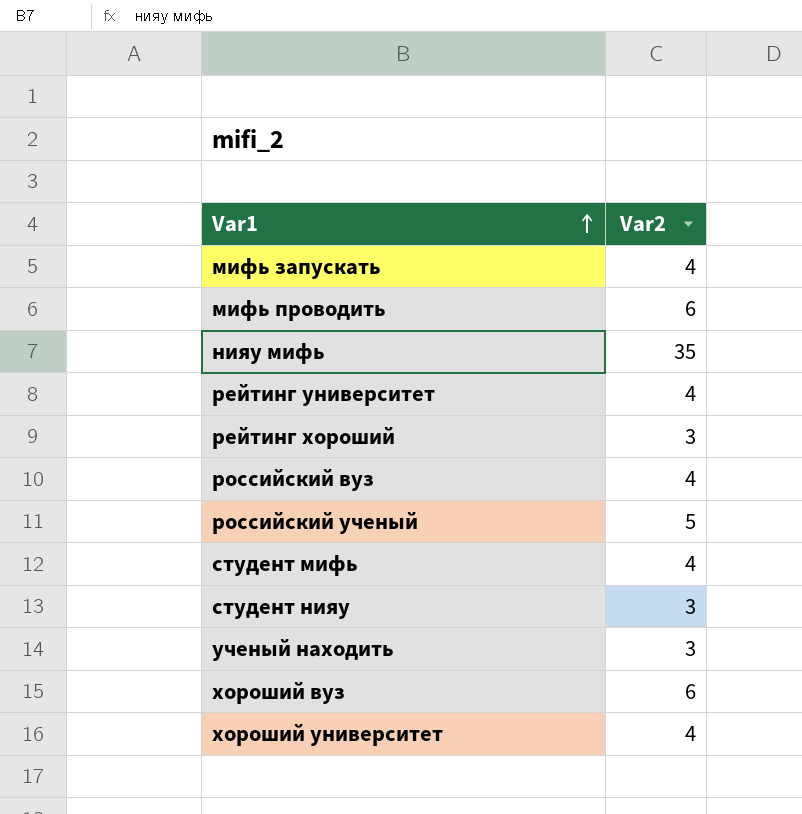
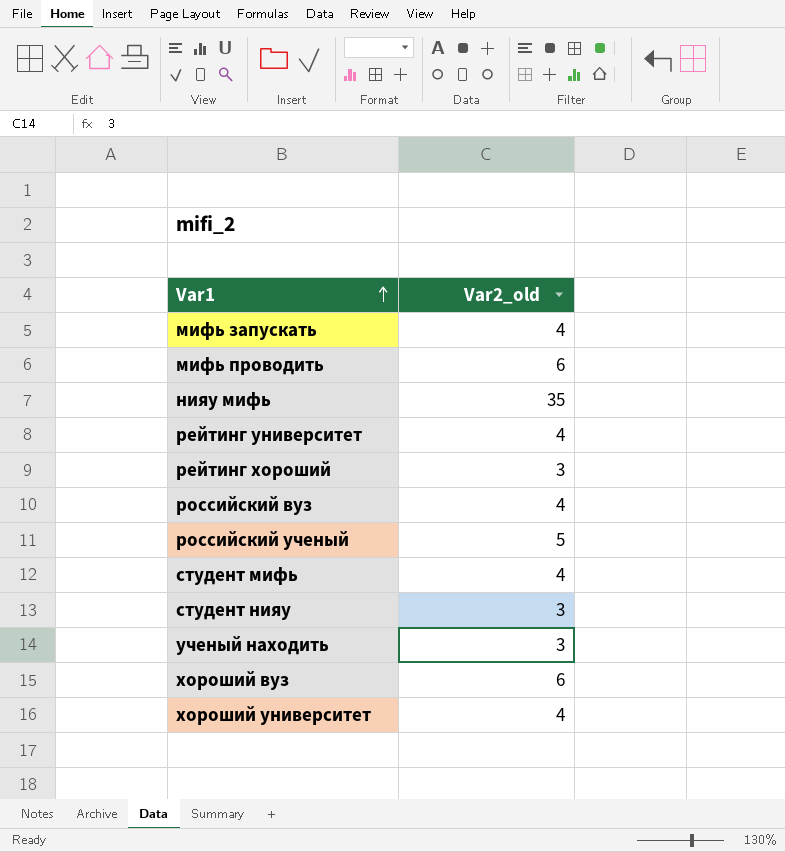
column name: Var2 -> Var2_old

